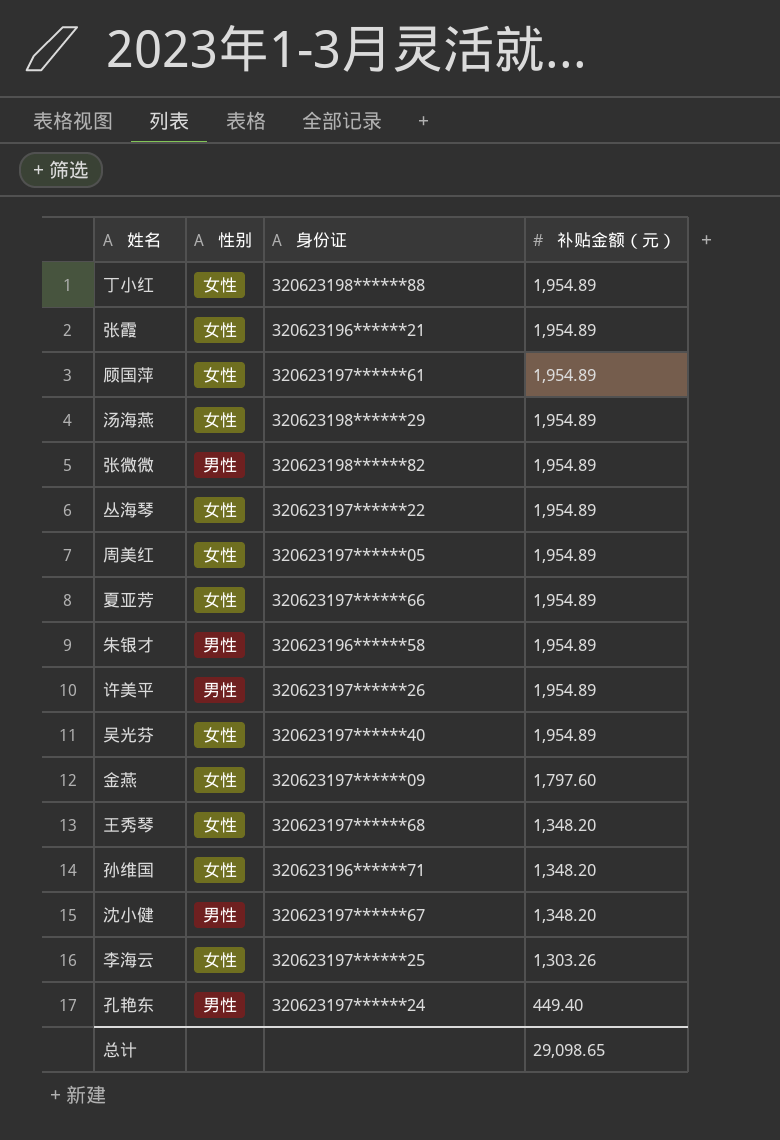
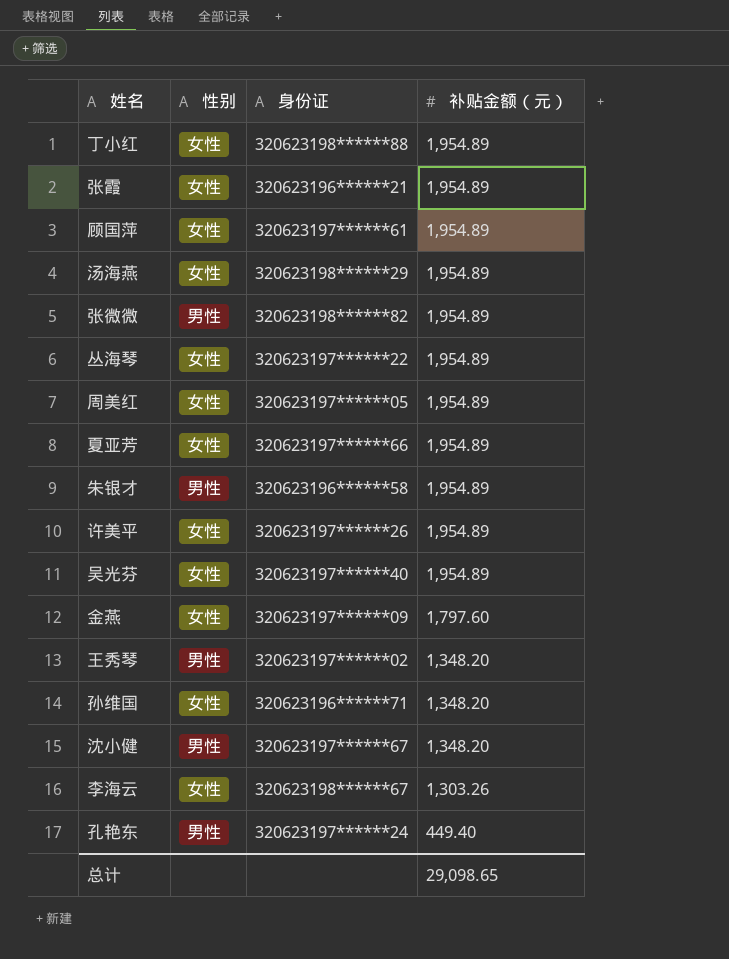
许美平 | 性别: 男性 -> 女性
王秀琴 | 性别: 女性 -> 男性
王秀琴 | 身份证: 320623197******68 -> 320623197******02
李海云 | 身份证: 320623197******25 -> 320623198******67

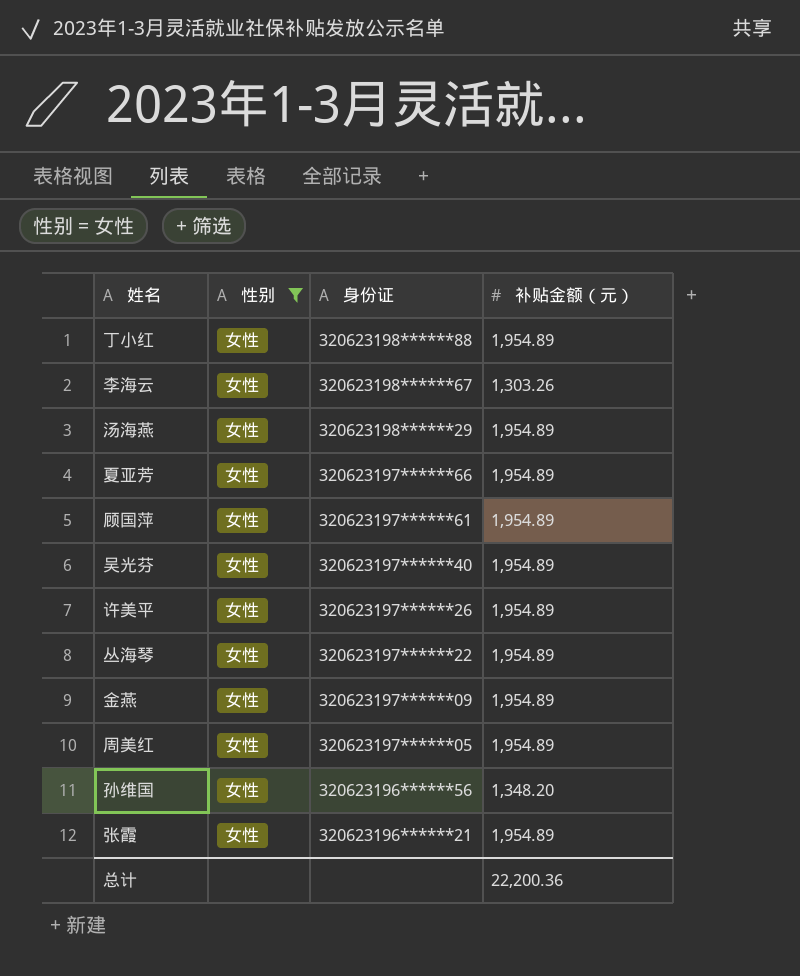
filter: none -> 性别 = 女性
row order: 补贴金额（元） descending -> 身份证 descending
金燕 | 补贴金额（元）: 1,797.60 -> 1,954.89
孙维国 | 身份证: 320623196******71 -> 320623196******56
总计 | 补贴金额（元）: 29,098.65 -> 22,200.36

